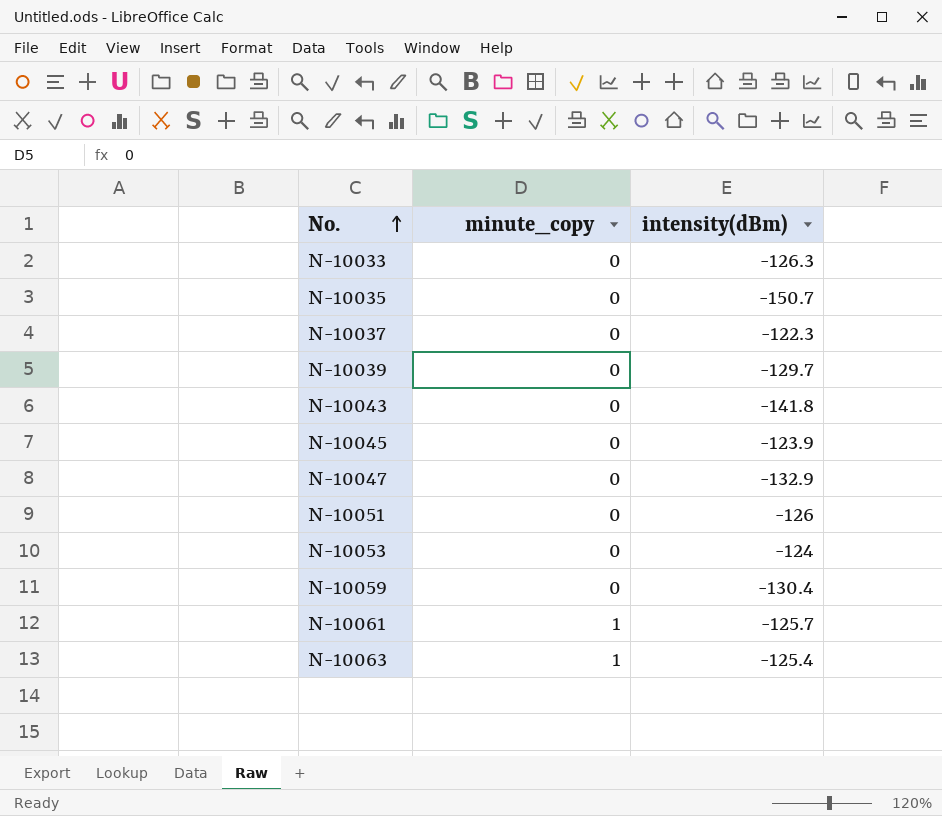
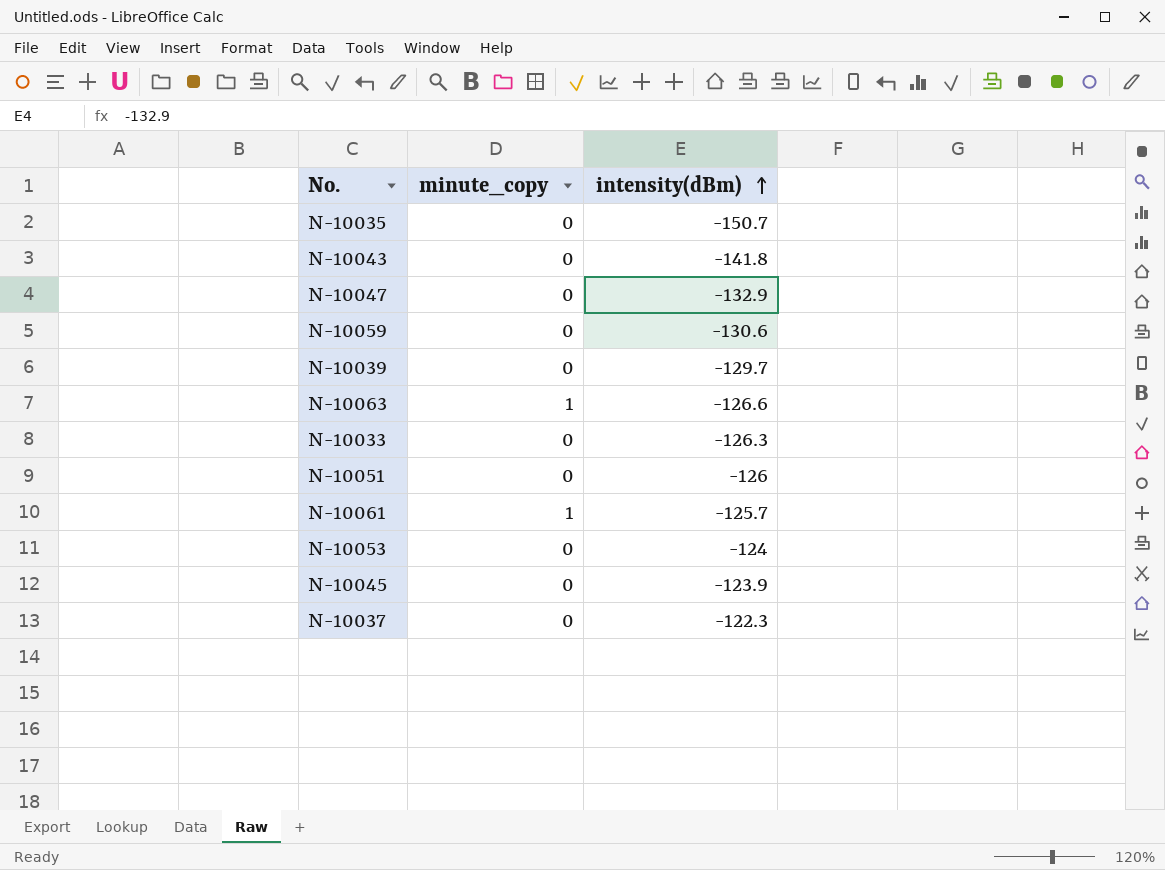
row order: No. ascending -> intensity(dBm) ascending
N-10059 | intensity(dBm): -130.4 -> -130.6
N-10063 | intensity(dBm): -125.4 -> -126.6

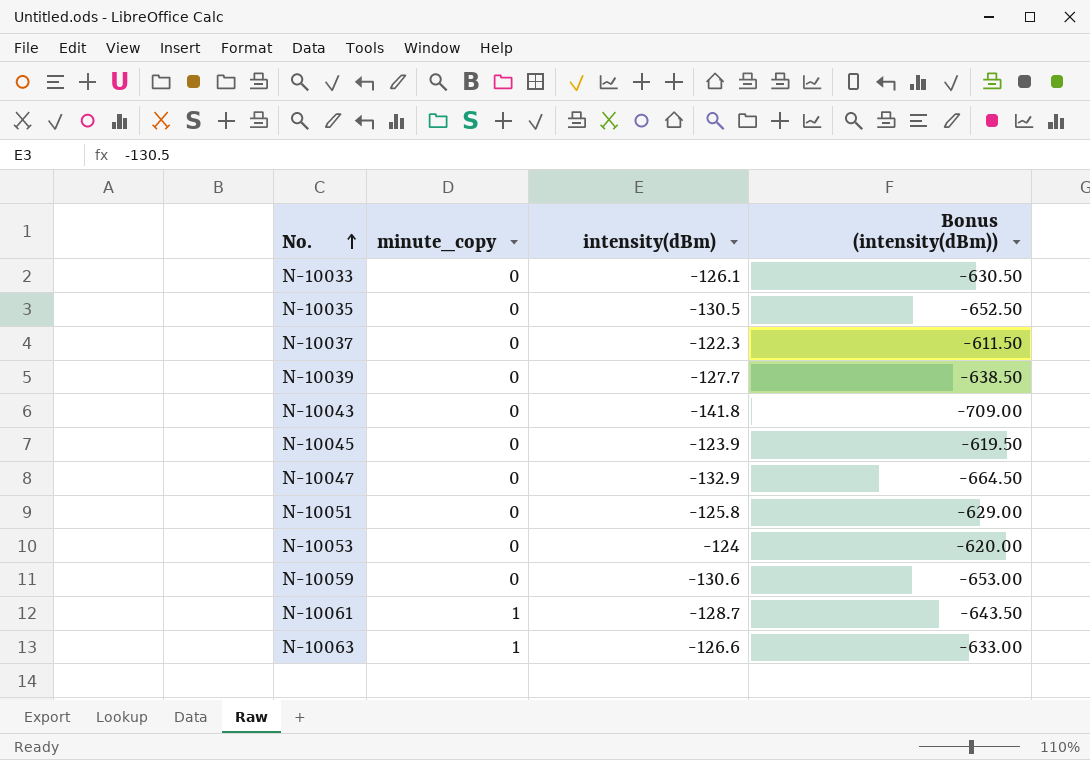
row order: intensity(dBm) ascending -> No. ascending
column Bonus (intensity(dBm)) | formula: none -> [intensity(dBm)] * 5
N-10033 | intensity(dBm): -126.3 -> -126.1
N-10035 | intensity(dBm): -150.7 -> -130.5
N-10039 | intensity(dBm): -129.7 -> -127.7
N-10051 | intensity(dBm): -126 -> -125.8
N-10061 | intensity(dBm): -125.7 -> -128.7

